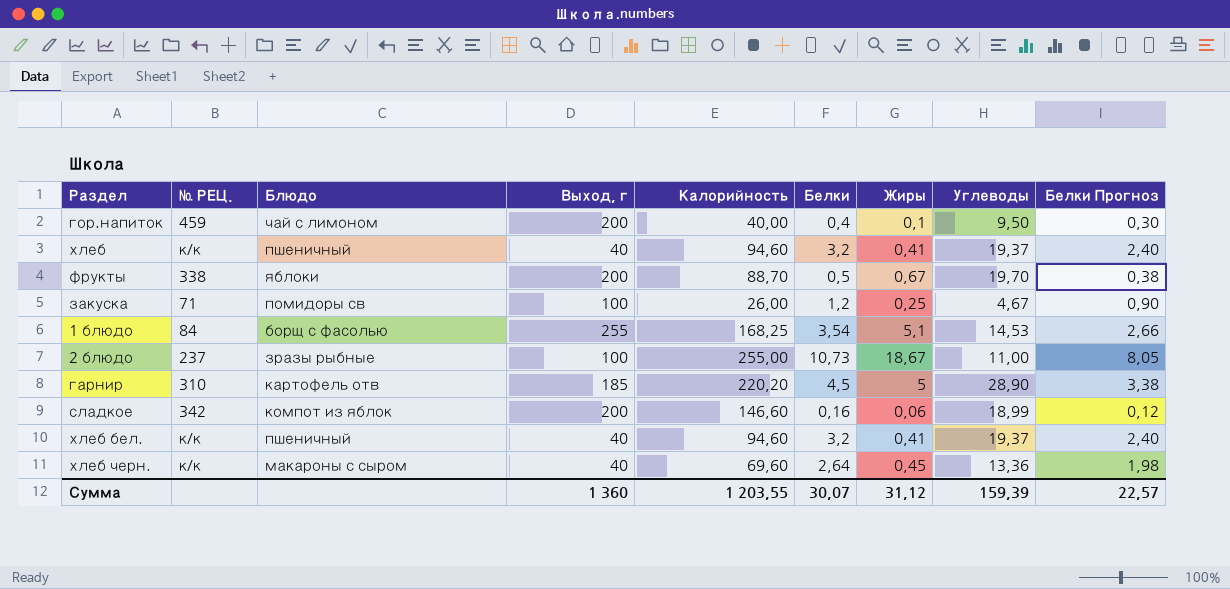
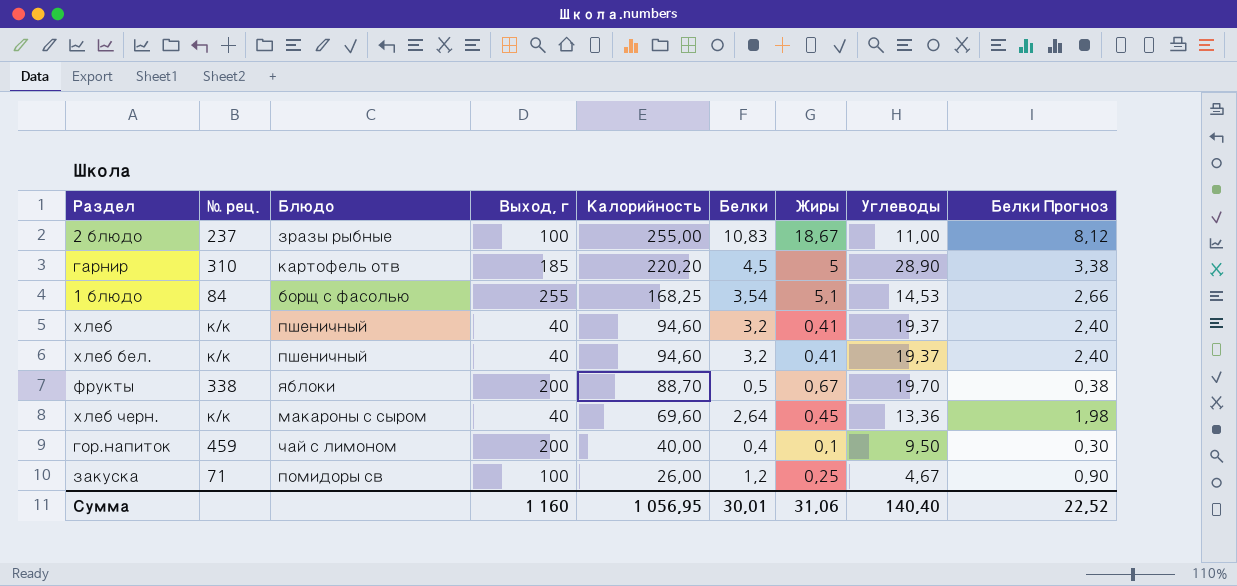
row order: none -> Калорийность descending
column name: № РЕЦ. -> № рец.
row сладкое: 342 | компот из яблок | 200 | 146,60 | 0,16 | 0,06 | 18,99 | 0,12 -> none
2 блюдо | Белки: 10,73 -> 10,83
2 блюдо | Белки Прогноз: 8,05 -> 8,12
Сумма | Выход, г: 1 360 -> 1 160
Сумма | Калорийность: 1 203,55 -> 1 056,95
Сумма | Белки: 30,07 -> 30,01
Сумма | Жиры: 31,12 -> 31,06
Сумма | Углеводы: 159,39 -> 140,40
Сумма | Белки Прогноз: 22,57 -> 22,52

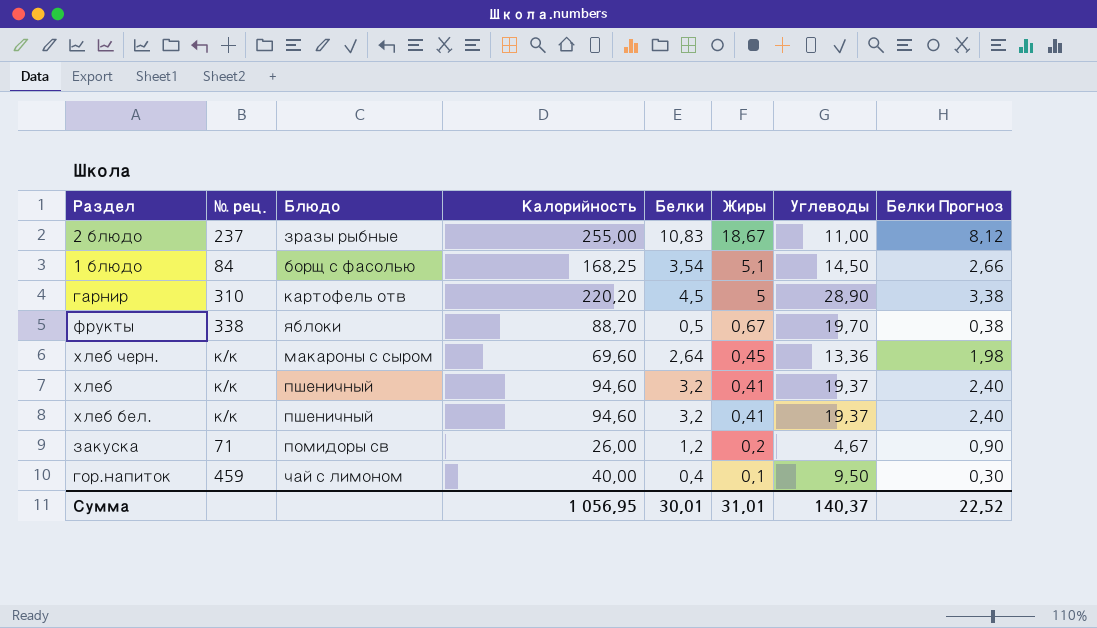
row order: Калорийность descending -> Жиры descending
column Выход, г | position: 4 -> none
1 блюдо | Углеводы: 14,53 -> 14,50
закуска | Жиры: 0,25 -> 0,2
Сумма | Жиры: 31,06 -> 31,01
Сумма | Углеводы: 140,40 -> 140,37

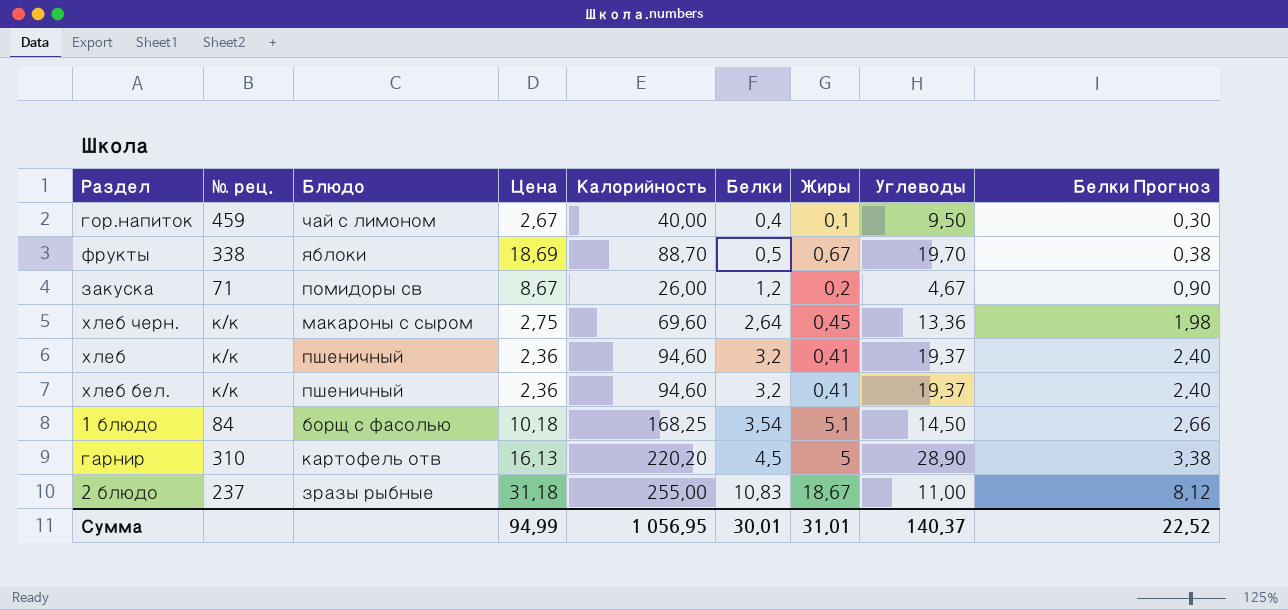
row order: Жиры descending -> Белки ascending
column Цена | position: none -> 4

